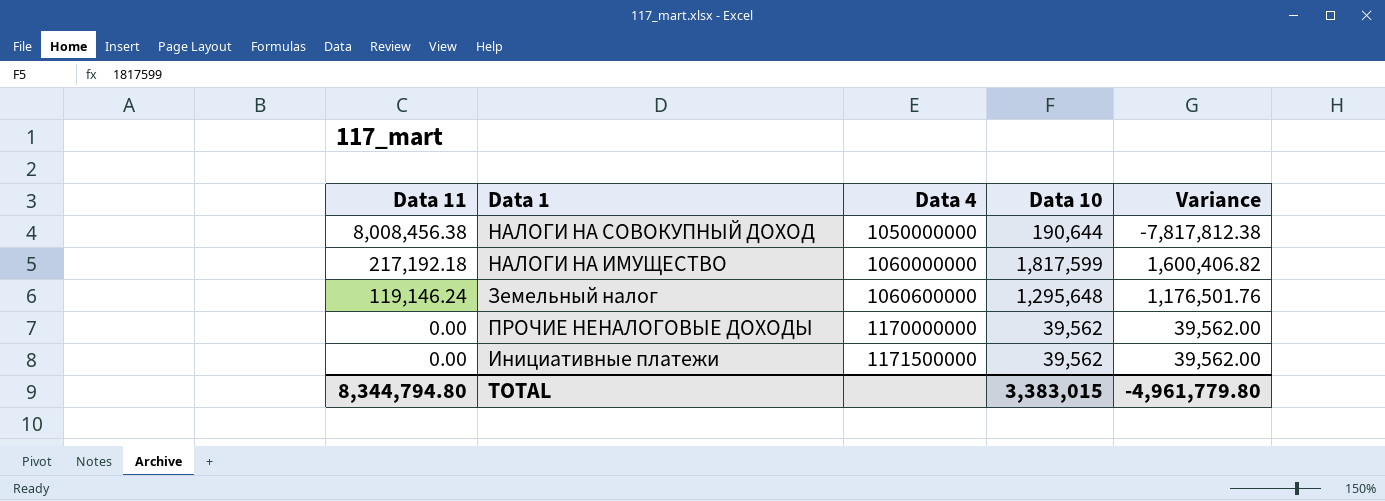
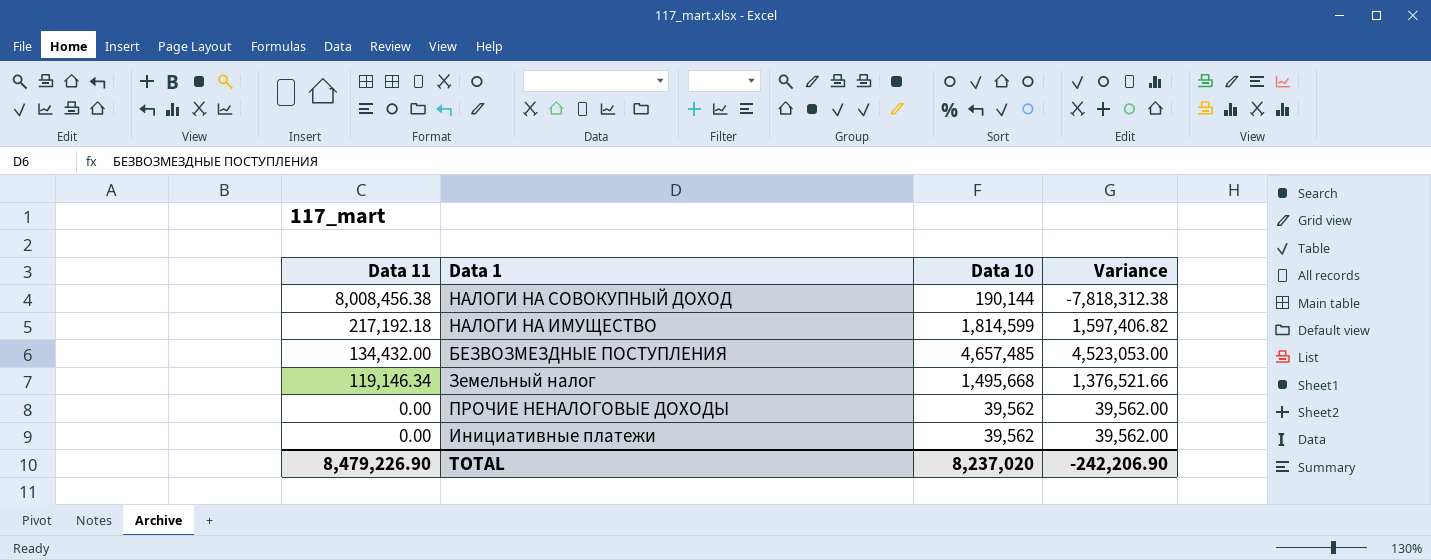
column Data 4 | position: 3 -> none
НАЛОГИ НА СОВОКУПНЫЙ ДОХОД | Data 10: 190,644 -> 190,144
НАЛОГИ НА СОВОКУПНЫЙ ДОХОД | Variance: -7,817,812.38 -> -7,818,312.38
НАЛОГИ НА ИМУЩЕСТВО | Data 10: 1,817,599 -> 1,814,599
НАЛОГИ НА ИМУЩЕСТВО | Variance: 1,600,406.82 -> 1,597,406.82
row БЕЗВОЗМЕЗДНЫЕ ПОСТУПЛЕНИЯ: none -> 134,432.00 | 4,657,485 | 4,523,053.00
Земельный налог | Data 11: 119,146.24 -> 119,146.34
Земельный налог | Data 10: 1,295,648 -> 1,495,668
Земельный налог | Variance: 1,176,501.76 -> 1,376,521.66
TOTAL | Data 11: 8,344,794.80 -> 8,479,226.90
TOTAL | Data 10: 3,383,015 -> 8,237,020
TOTAL | Variance: -4,961,779.80 -> -242,206.90

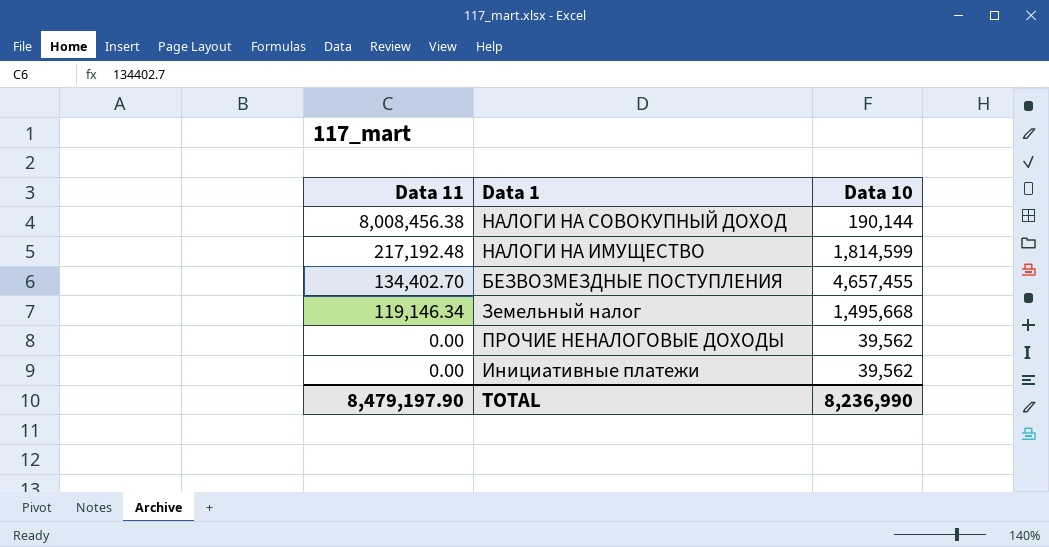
column Variance | formula: [Data 10] - [Data 11] -> none
НАЛОГИ НА ИМУЩЕСТВО | Data 11: 217,192.18 -> 217,192.48
БЕЗВОЗМЕЗДНЫЕ ПОСТУПЛЕНИЯ | Data 11: 134,432.00 -> 134,402.70
БЕЗВОЗМЕЗДНЫЕ ПОСТУПЛЕНИЯ | Data 10: 4,657,485 -> 4,657,455
TOTAL | Data 11: 8,479,226.90 -> 8,479,197.90
TOTAL | Data 10: 8,237,020 -> 8,236,990

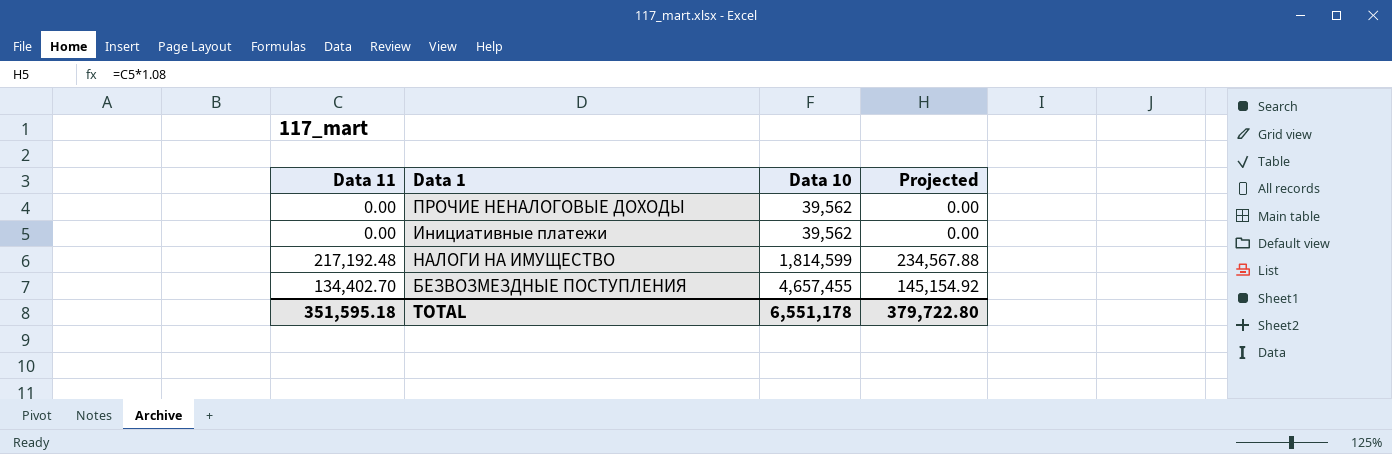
row order: Data 11 descending -> Data 10 ascending
column Projected | formula: none -> [Data 11] * 1.08
row НАЛОГИ НА СОВОКУПНЫЙ ДОХОД: 8,008,456.38 | 190,144 -> none
row Земельный налог: 119,146.34 | 1,495,668 -> none
TOTAL | Data 11: 8,479,197.90 -> 351,595.18
TOTAL | Data 10: 8,236,990 -> 6,551,178

